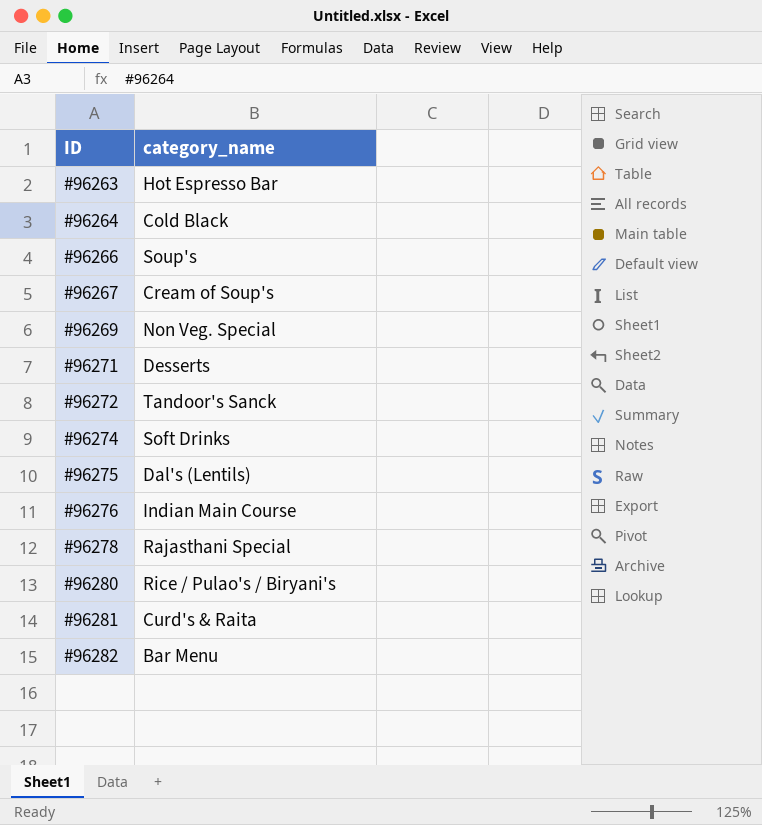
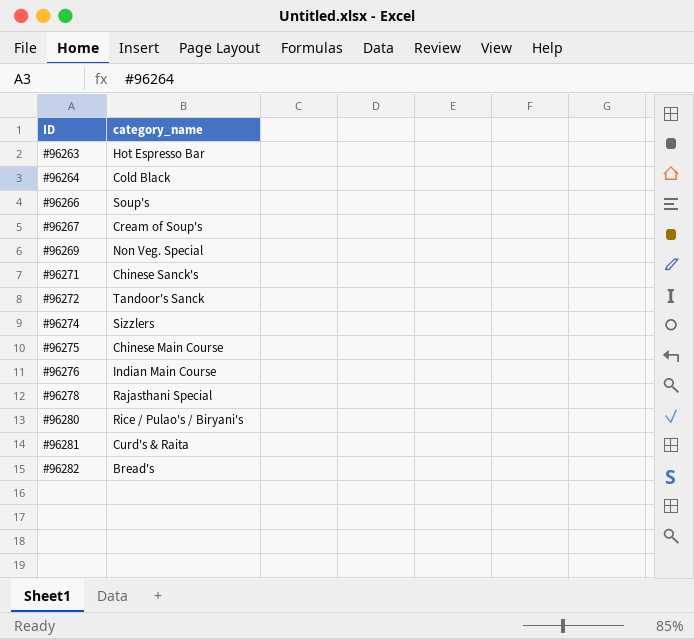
#96271 | category_name: Desserts -> Chinese Sanck's
#96274 | category_name: Soft Drinks -> Sizzlers
#96275 | category_name: Dal's (Lentils) -> Chinese Main Course
#96282 | category_name: Bar Menu -> Bread's

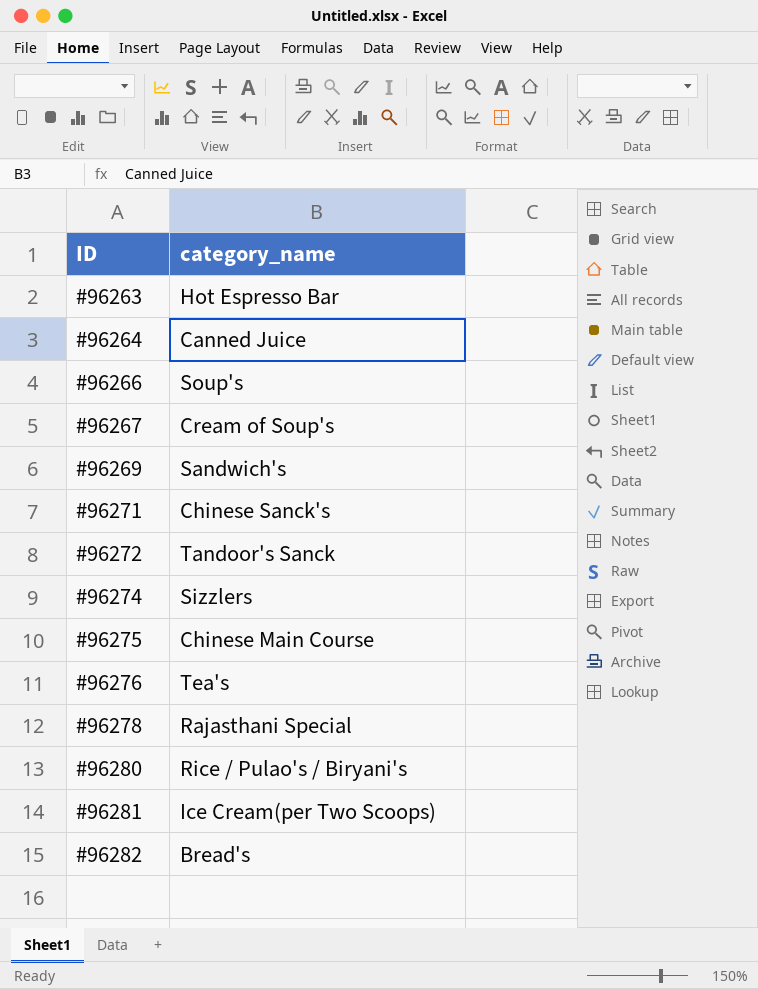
#96264 | category_name: Cold Black -> Canned Juice
#96269 | category_name: Non Veg. Special -> Sandwich's
#96276 | category_name: Indian Main Course -> Tea's
#96281 | category_name: Curd's & Raita -> Ice Cream(per Two Scoops)

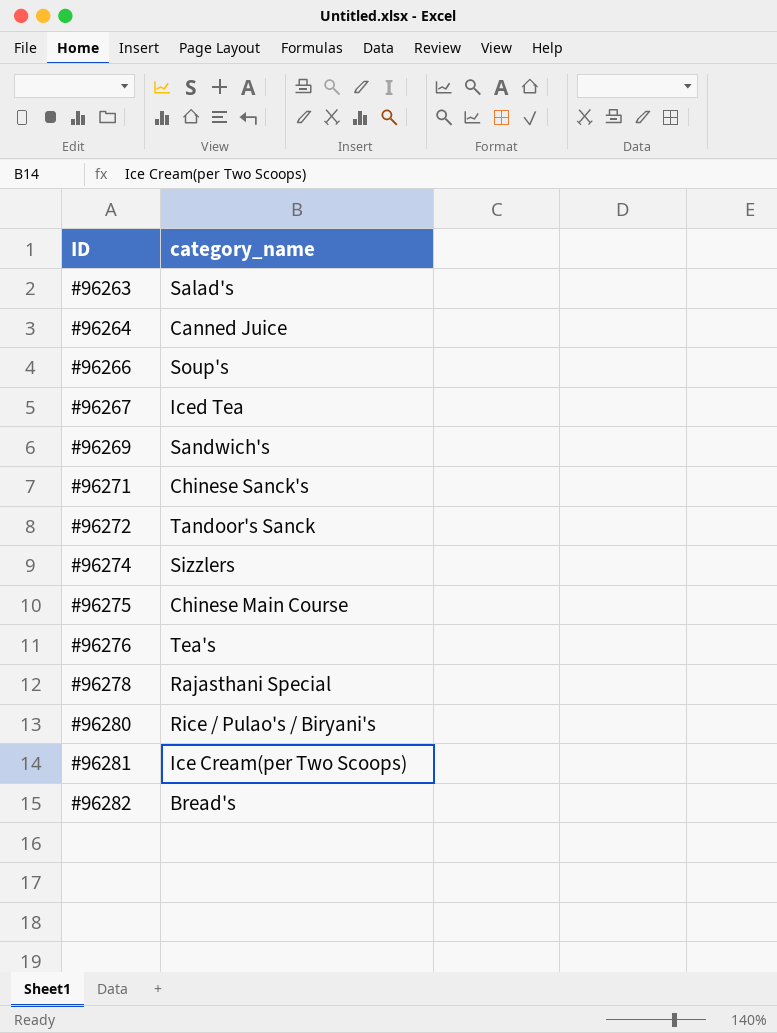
#96263 | category_name: Hot Espresso Bar -> Salad's
#96267 | category_name: Cream of Soup's -> Iced Tea

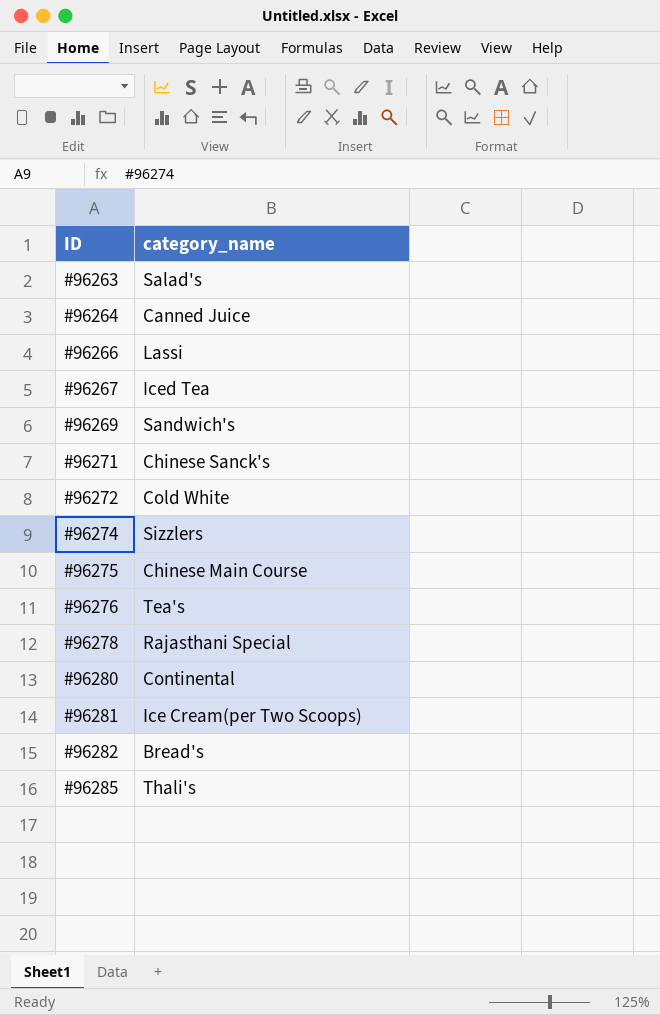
#96266 | category_name: Soup's -> Lassi
#96272 | category_name: Tandoor's Sanck -> Cold White
#96280 | category_name: Rice / Pulao's / Biryani's -> Continental
row #96285: none -> Thali's

